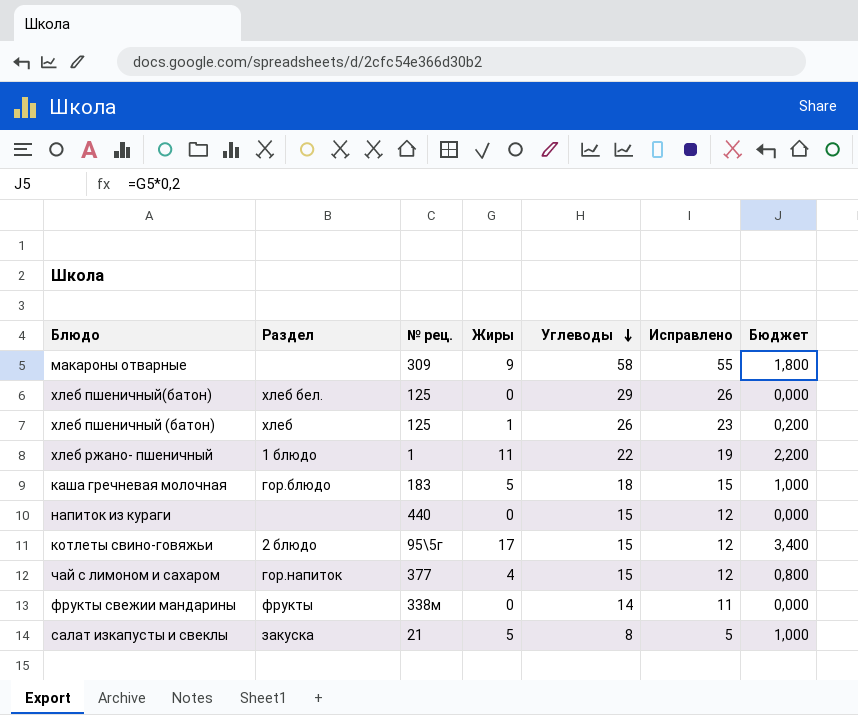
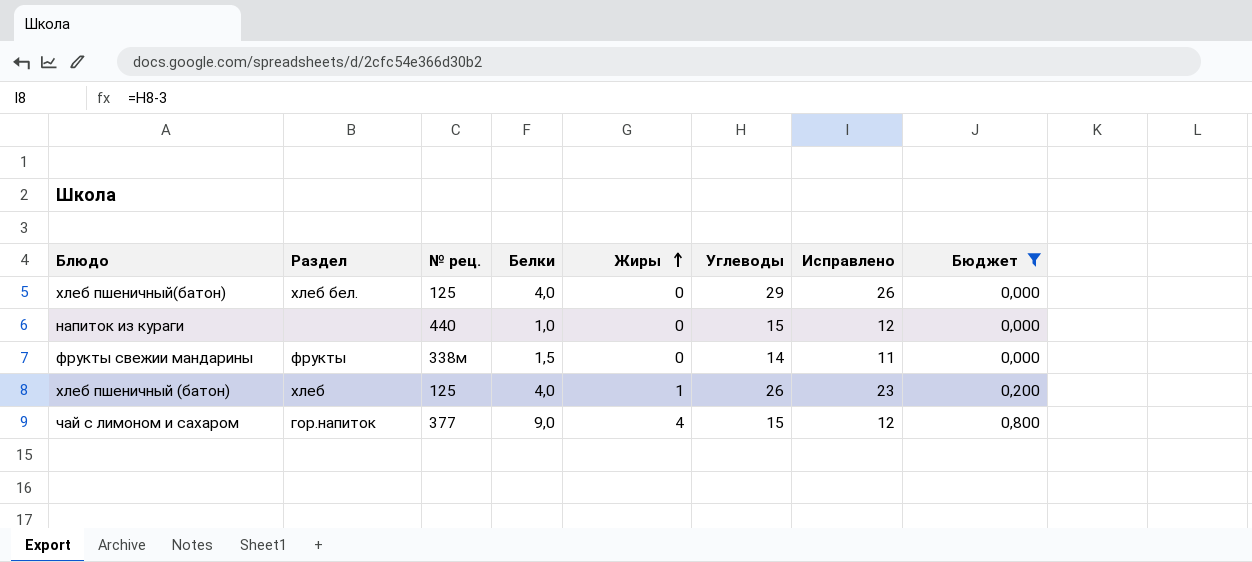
filter: none -> Бюджет <= 0,800
row order: Углеводы descending -> Жиры ascending
column Белки | position: none -> 4

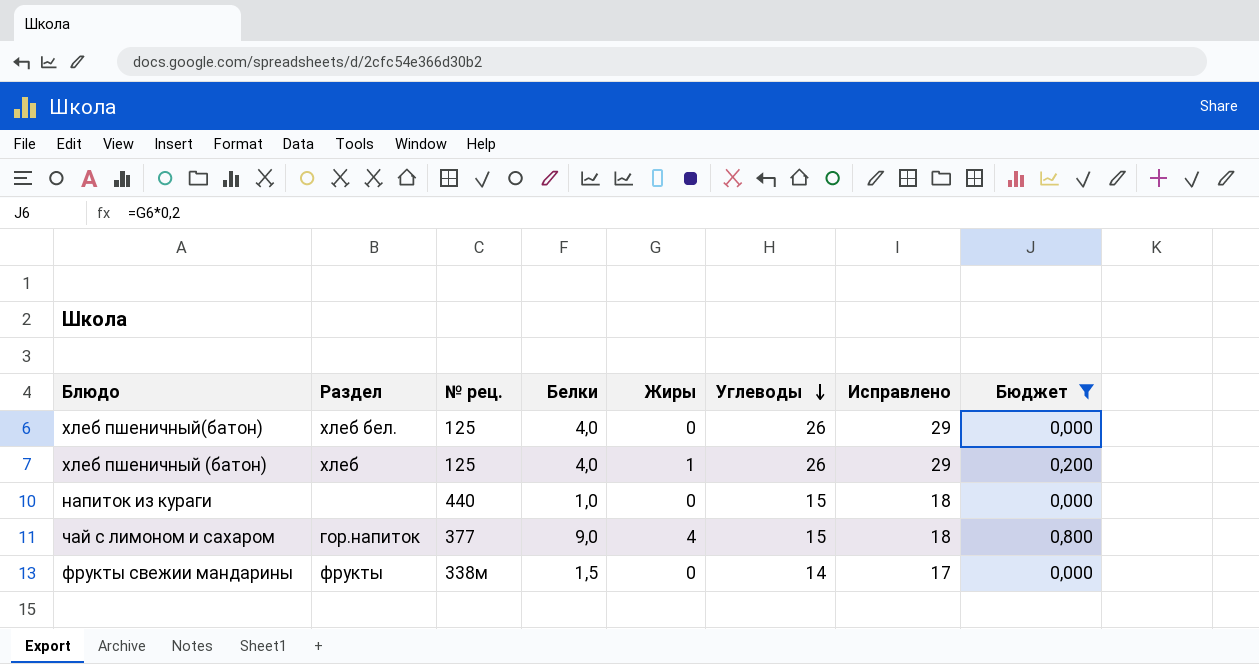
row order: Жиры ascending -> Углеводы descending
column Исправлено | formula: [Углеводы] - 3 -> [Углеводы] + 3
хлеб пшеничный(батон) | Углеводы: 29 -> 26

